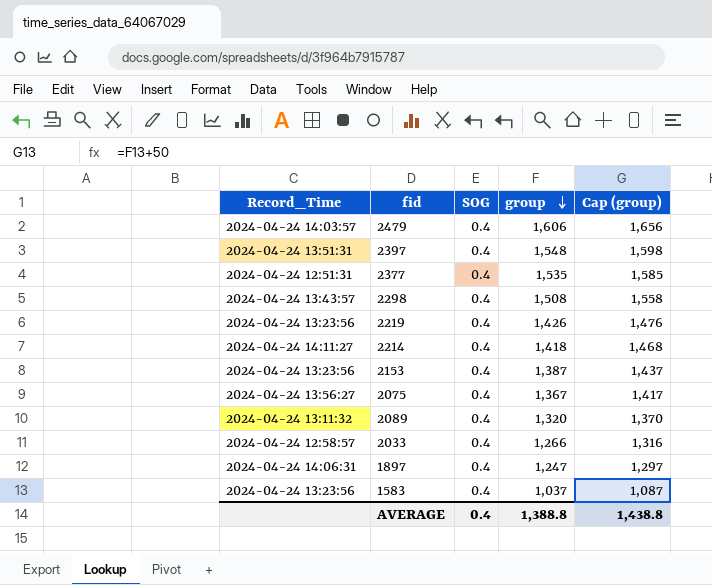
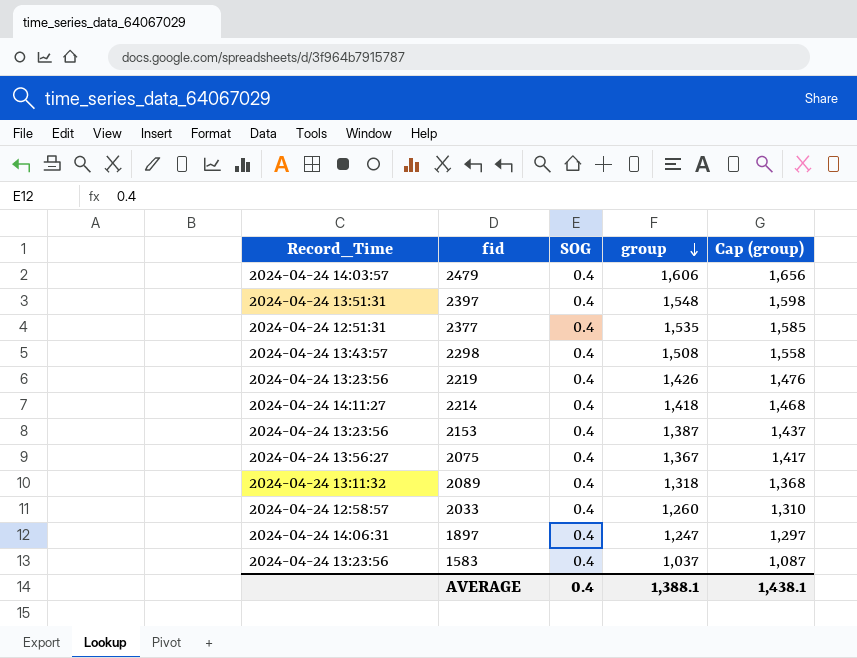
2089 | group: 1,320 -> 1,318
2089 | Cap (group): 1,370 -> 1,368
2033 | group: 1,266 -> 1,260
2033 | Cap (group): 1,316 -> 1,310
AVERAGE | group: 1,388.8 -> 1,388.1
AVERAGE | Cap (group): 1,438.8 -> 1,438.1

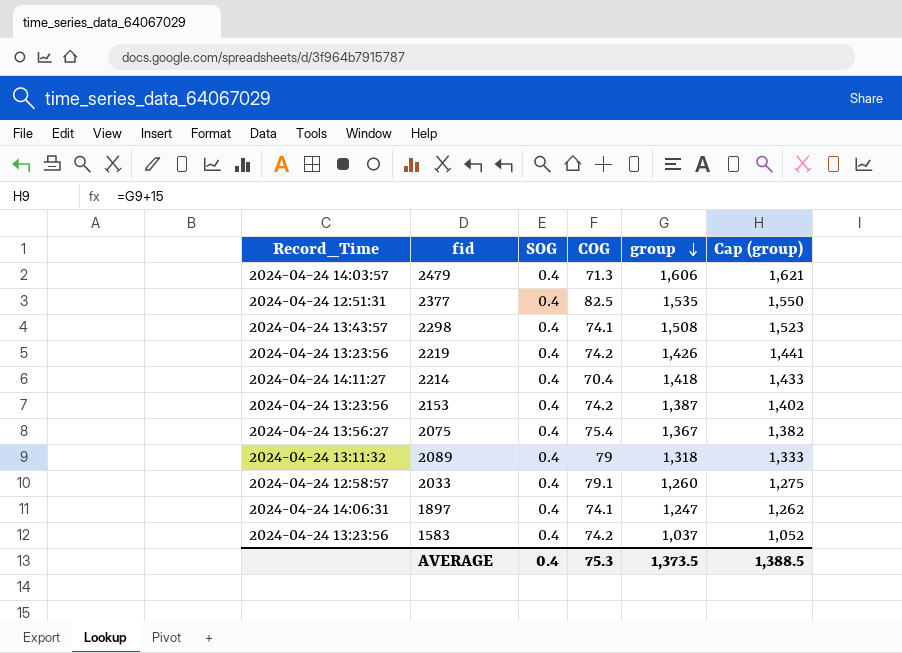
column COG | position: none -> 4
column Cap (group) | formula: [group] + 50 -> [group] + 15
row 2397: 2024-04-24 13:51:31 | 0.4 | 1,548 | 1,598 -> none
AVERAGE | group: 1,388.1 -> 1,373.5
AVERAGE | Cap (group): 1,438.1 -> 1,388.5

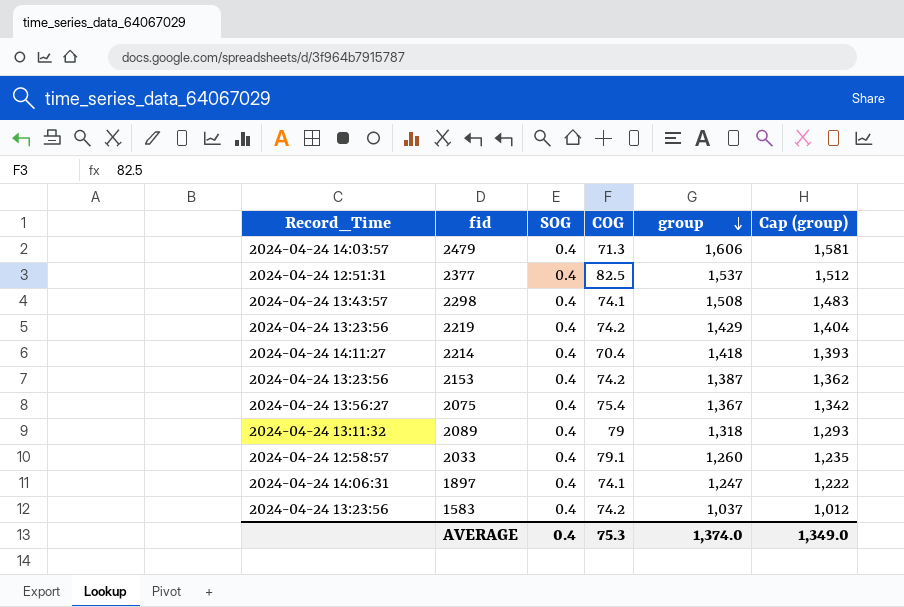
column Cap (group) | formula: [group] + 15 -> [group] - 25
2377 | group: 1,535 -> 1,537
2219 | group: 1,426 -> 1,429
AVERAGE | group: 1,373.5 -> 1,374.0
AVERAGE | Cap (group): 1,388.5 -> 1,349.0

